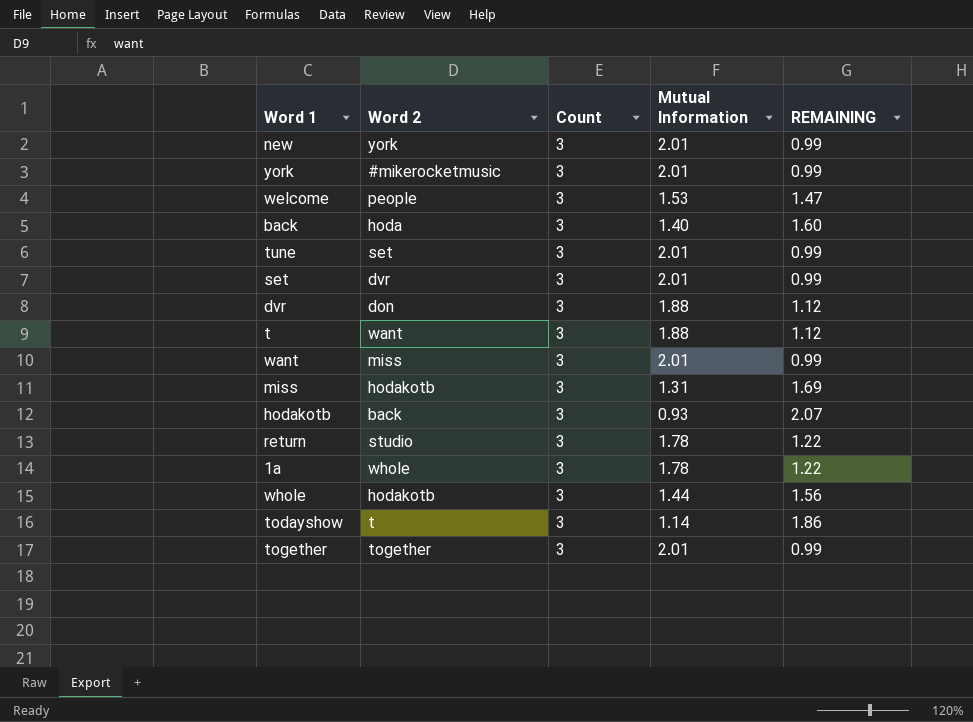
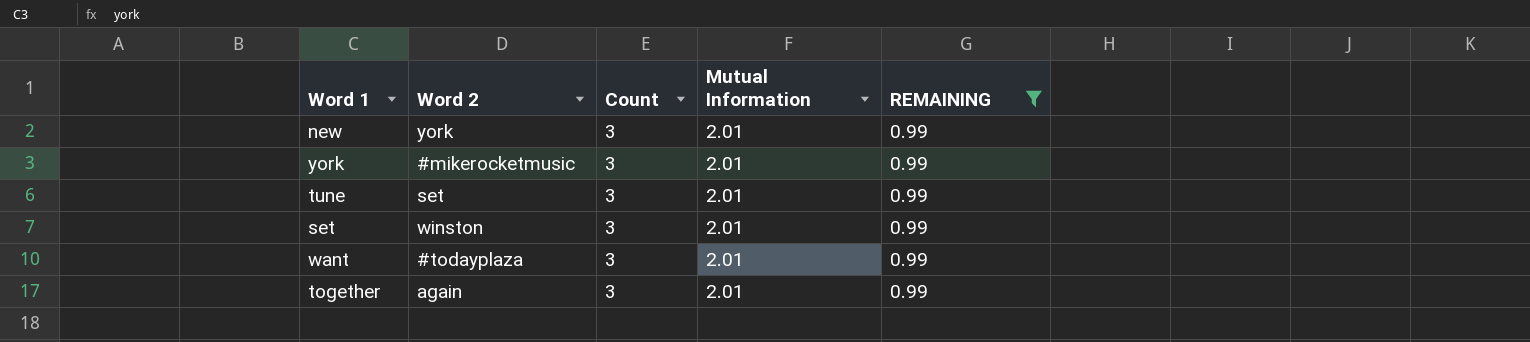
filter: none -> REMAINING = 0.99
set | Word 2: dvr -> winston
want | Word 2: miss -> #todayplaza
together | Word 2: together -> again

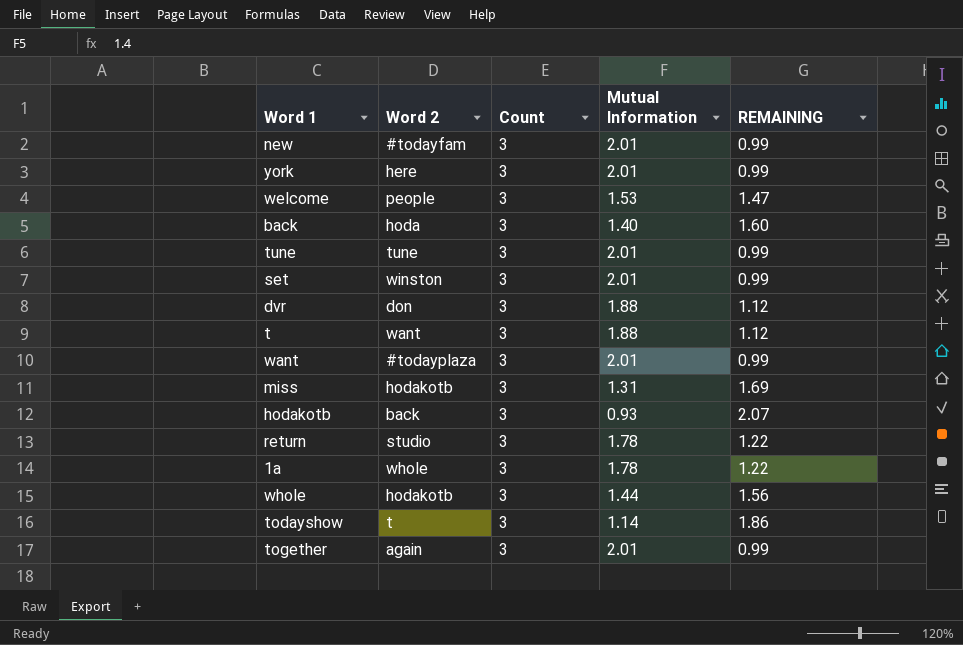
filter: REMAINING = 0.99 -> none
new | Word 2: york -> #todayfam
york | Word 2: #mikerocketmusic -> here
tune | Word 2: set -> tune

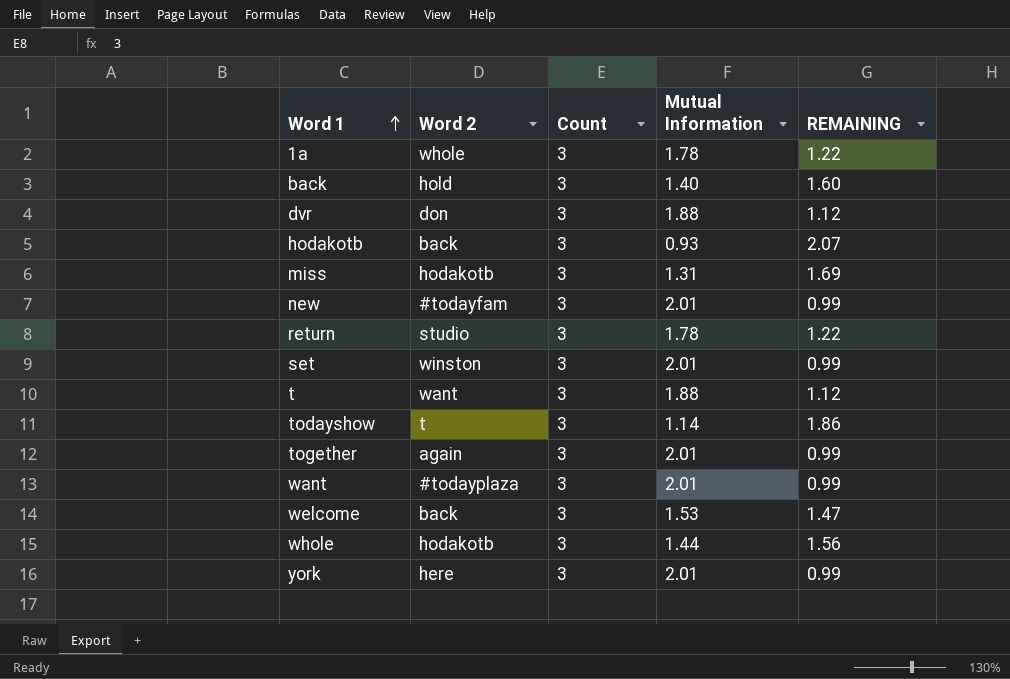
row order: none -> Word 1 ascending
row tune: tune | 3 | 2.01 | 0.99 -> none
back | Word 2: hoda -> hold
welcome | Word 2: people -> back

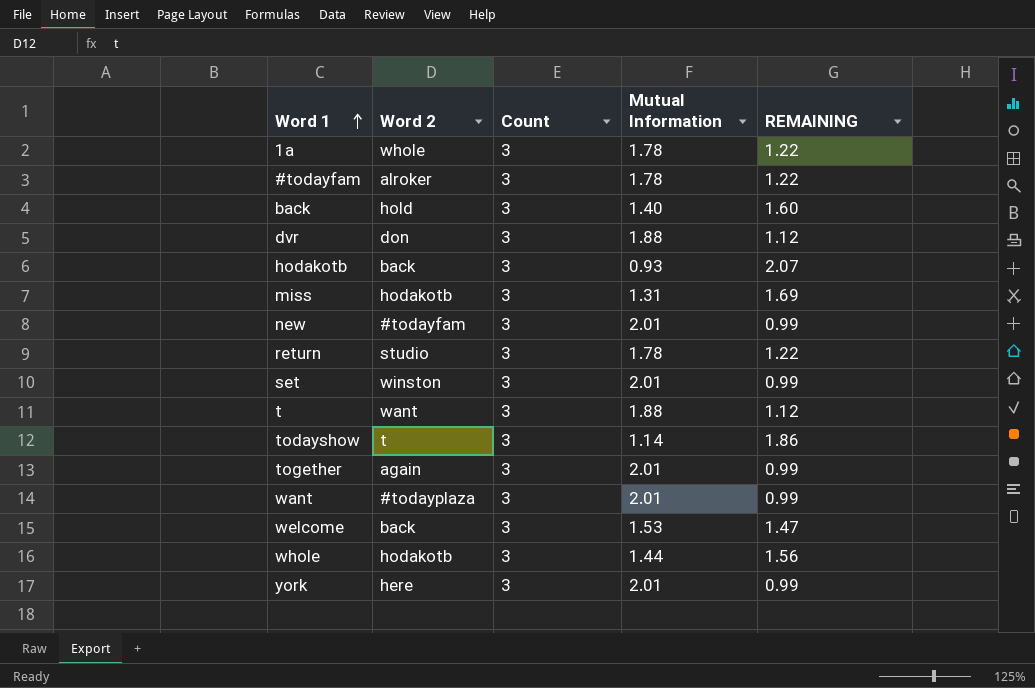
row #todayfam: none -> alroker | 3 | 1.78 | 1.22

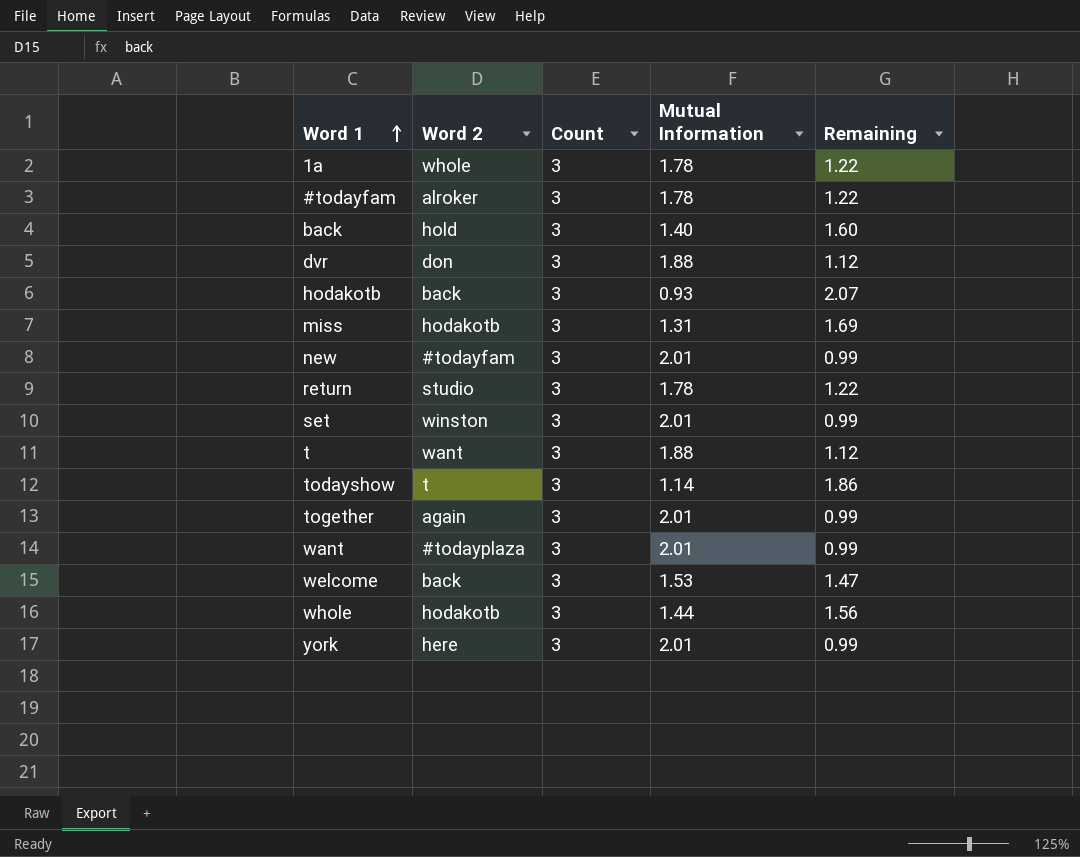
column name: REMAINING -> Remaining

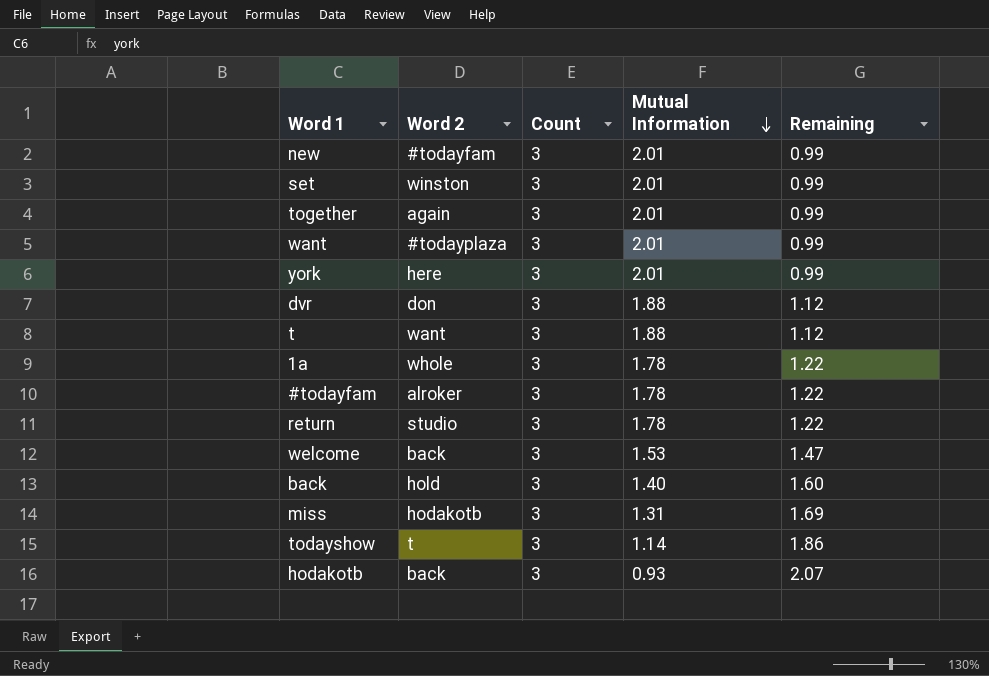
row order: Word 1 ascending -> Mutual Information descending
row whole: hodakotb | 3 | 1.44 | 1.56 -> none

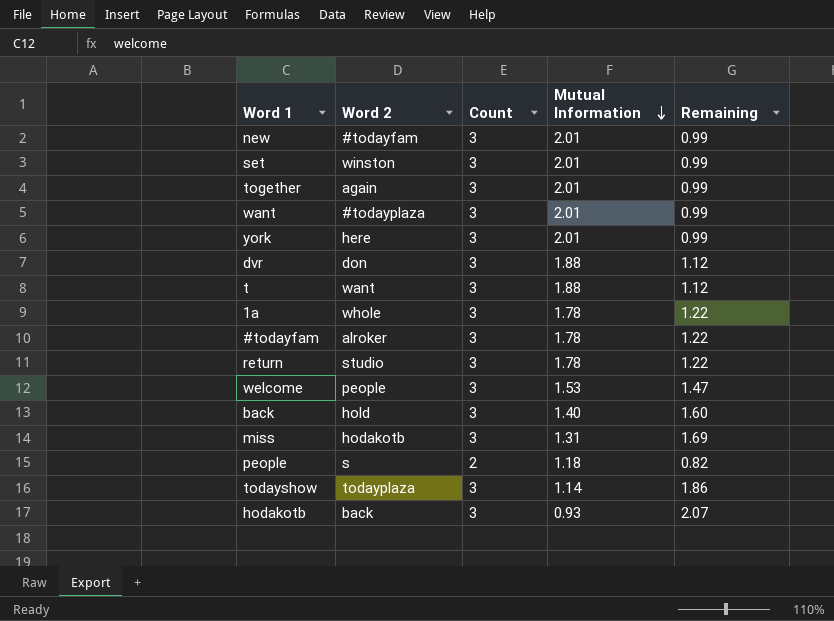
welcome | Word 2: back -> people
row people: none -> s | 2 | 1.18 | 0.82
todayshow | Word 2: t -> todayplaza

